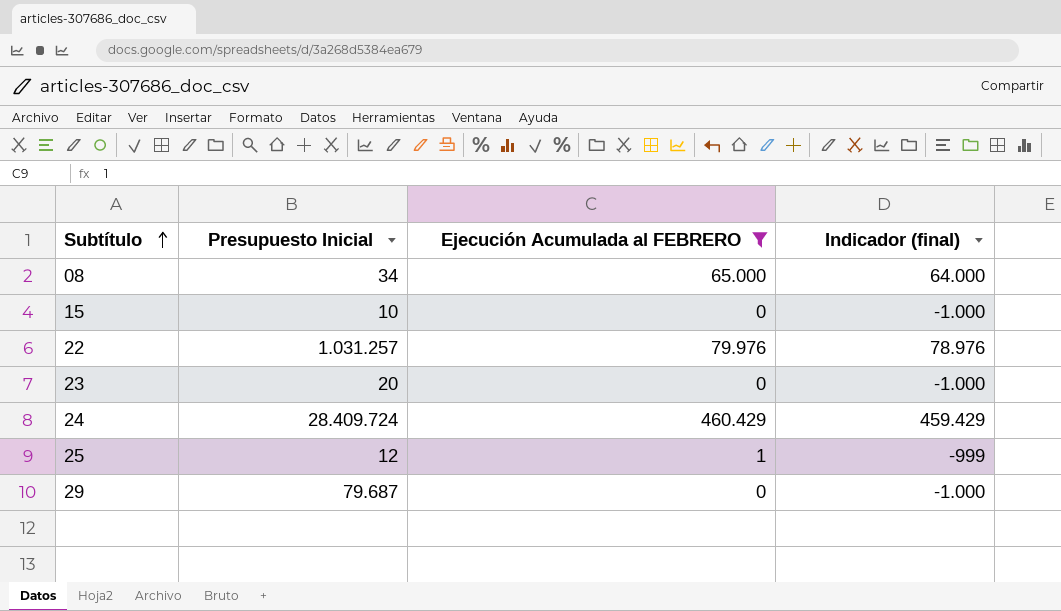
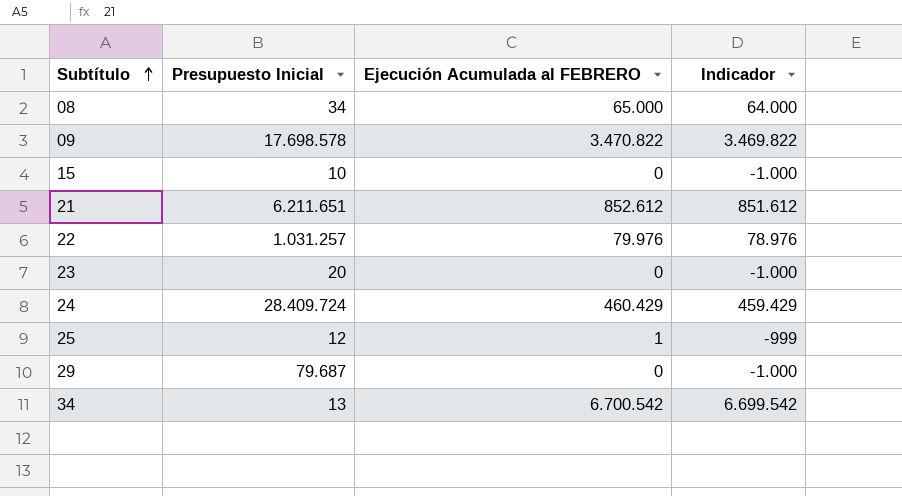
filter: Ejecución Acumulada al FEBRERO <= 460.429 -> none
column name: Indicador (final) -> Indicador

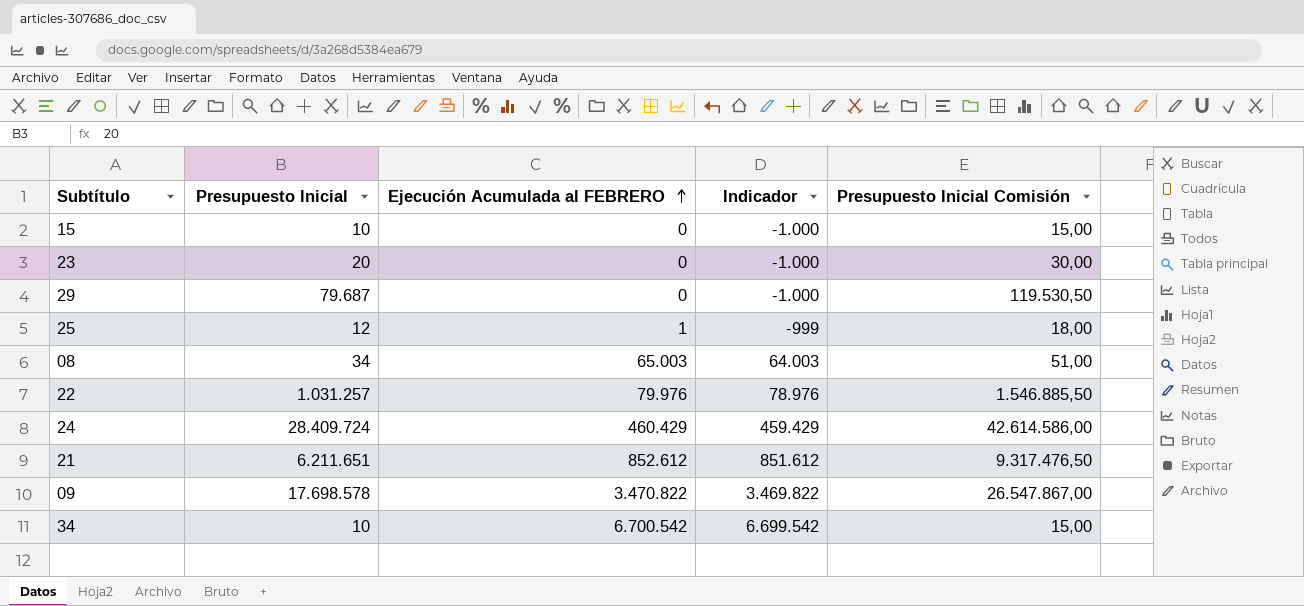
row order: Subtítulo ascending -> Ejecución Acumulada al FEBRERO ascending
column Presupuesto Inicial Comisión | formula: none -> [Presupuesto Inicial] * 1,5
08 | Ejecución Acumulada al FEBRERO: 65.000 -> 65.003
08 | Indicador: 64.000 -> 64.003
34 | Presupuesto Inicial: 13 -> 10

